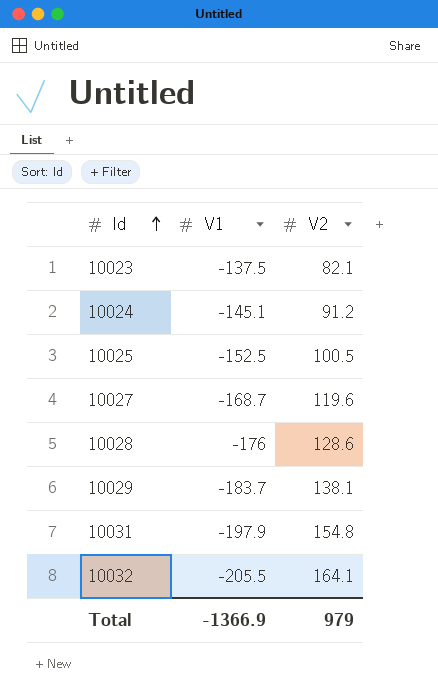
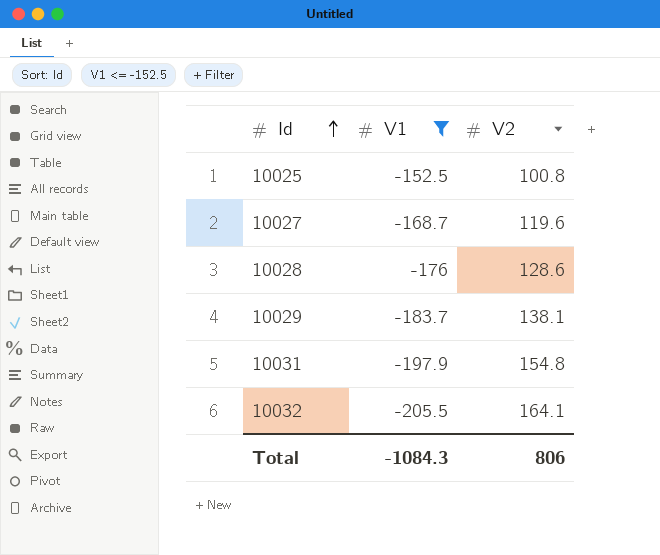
filter: none -> V1 <= -152.5
10025 | V2: 100.5 -> 100.8
Total | V1: -1366.9 -> -1084.3
Total | V2: 979 -> 806

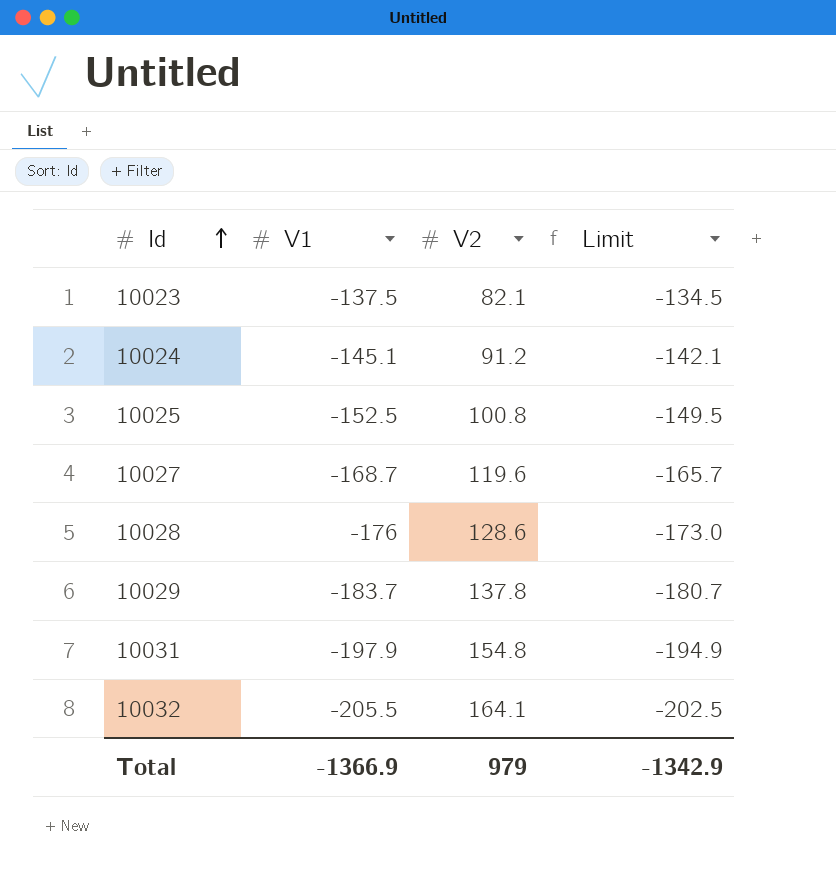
filter: V1 <= -152.5 -> none
column Limit | formula: none -> [V1] + 3
10029 | V2: 138.1 -> 137.8
Total | V1: -1084.3 -> -1366.9
Total | V2: 806 -> 979

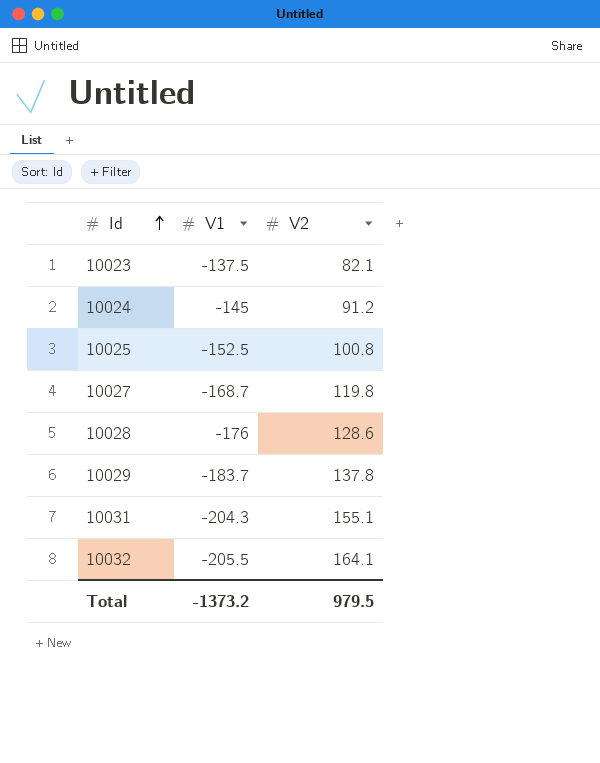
column Limit | formula: [V1] + 3 -> none
10024 | V1: -145.1 -> -145
10027 | V2: 119.6 -> 119.8
10031 | V1: -197.9 -> -204.3
10031 | V2: 154.8 -> 155.1
Total | V1: -1366.9 -> -1373.2
Total | V2: 979 -> 979.5

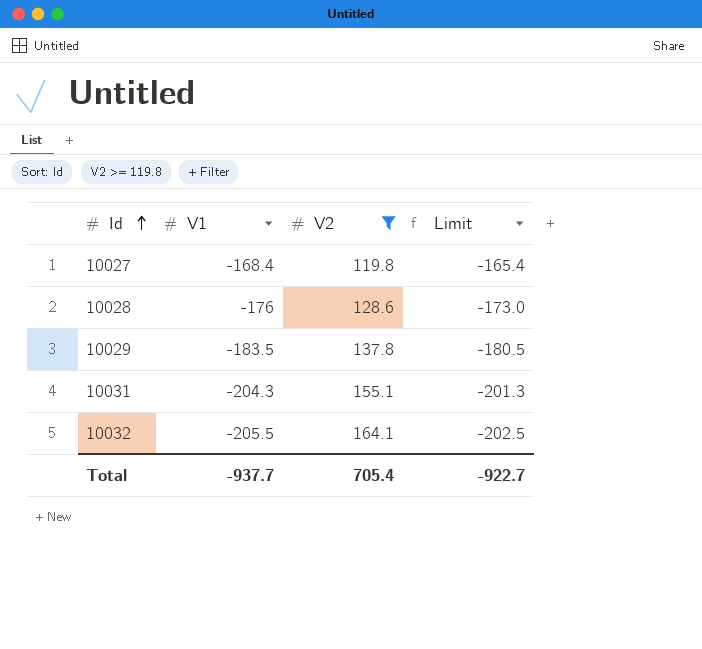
filter: none -> V2 >= 119.8
column Limit | formula: none -> [V1] + 3
10027 | V1: -168.7 -> -168.4
10029 | V1: -183.7 -> -183.5
Total | V1: -1373.2 -> -937.7
Total | V2: 979.5 -> 705.4

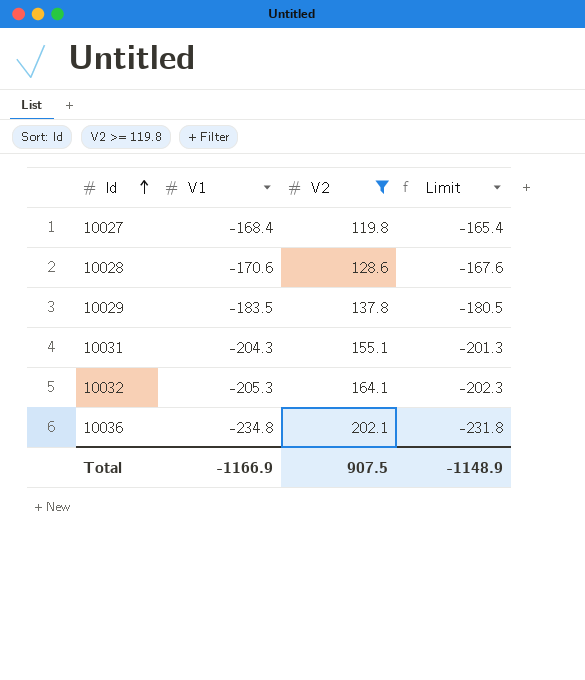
10028 | V1: -176 -> -170.6
10028 | Limit: -173.0 -> -167.6
10032 | V1: -205.5 -> -205.3
10032 | Limit: -202.5 -> -202.3
row 10036: none -> -234.8 | 202.1 | -231.8
Total | V1: -937.7 -> -1166.9
Total | V2: 705.4 -> 907.5
Total | Limit: -922.7 -> -1148.9

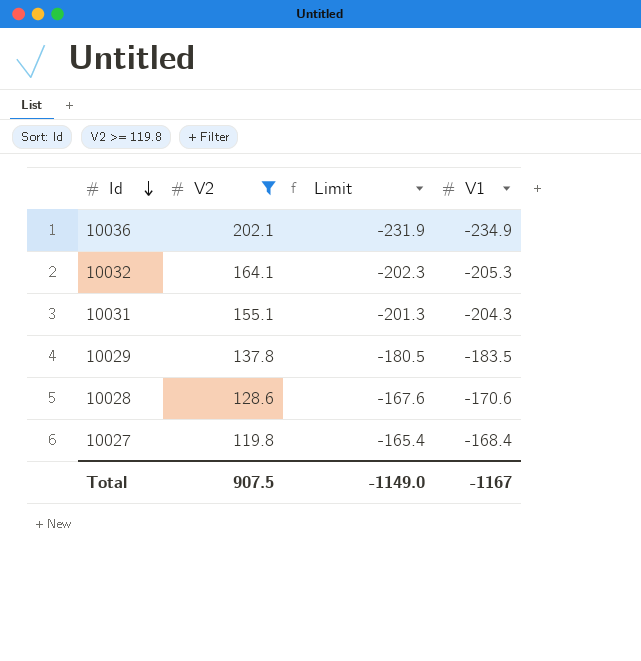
row order: Id ascending -> Id descending
column V1 | position: 2 -> 4
10036 | Limit: -231.8 -> -231.9
10036 | V1: -234.8 -> -234.9
Total | Limit: -1148.9 -> -1149.0
Total | V1: -1166.9 -> -1167

